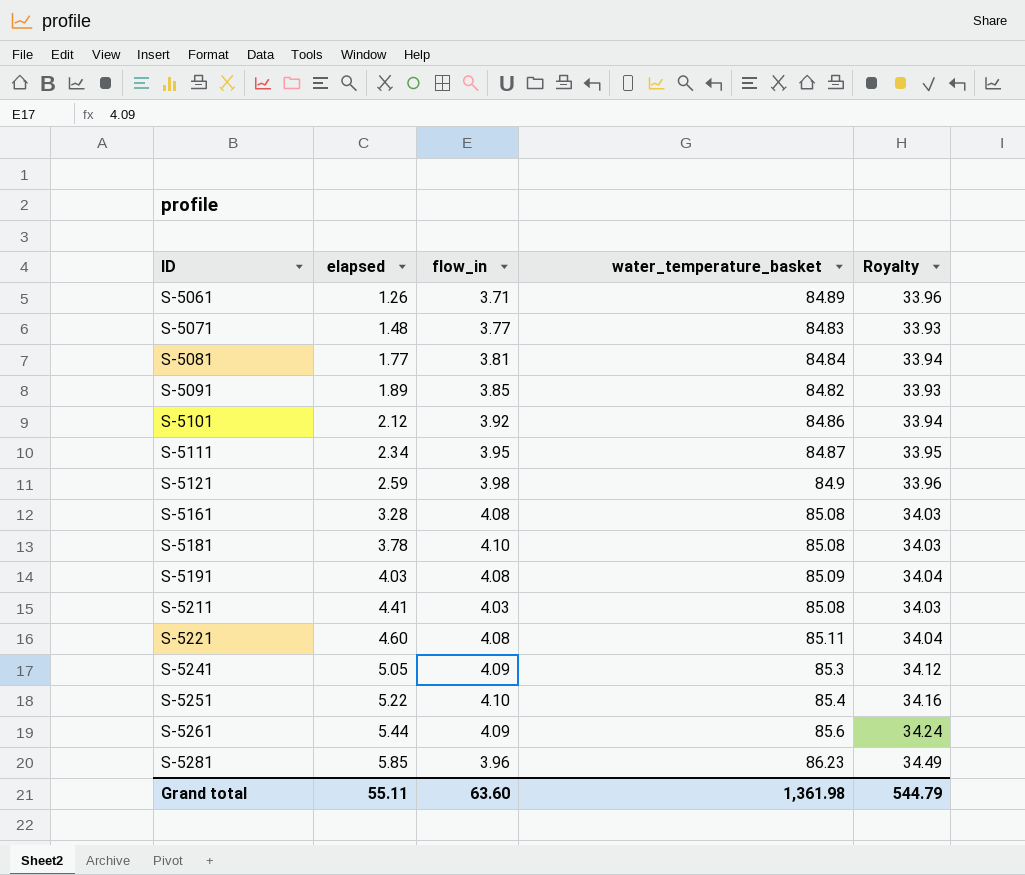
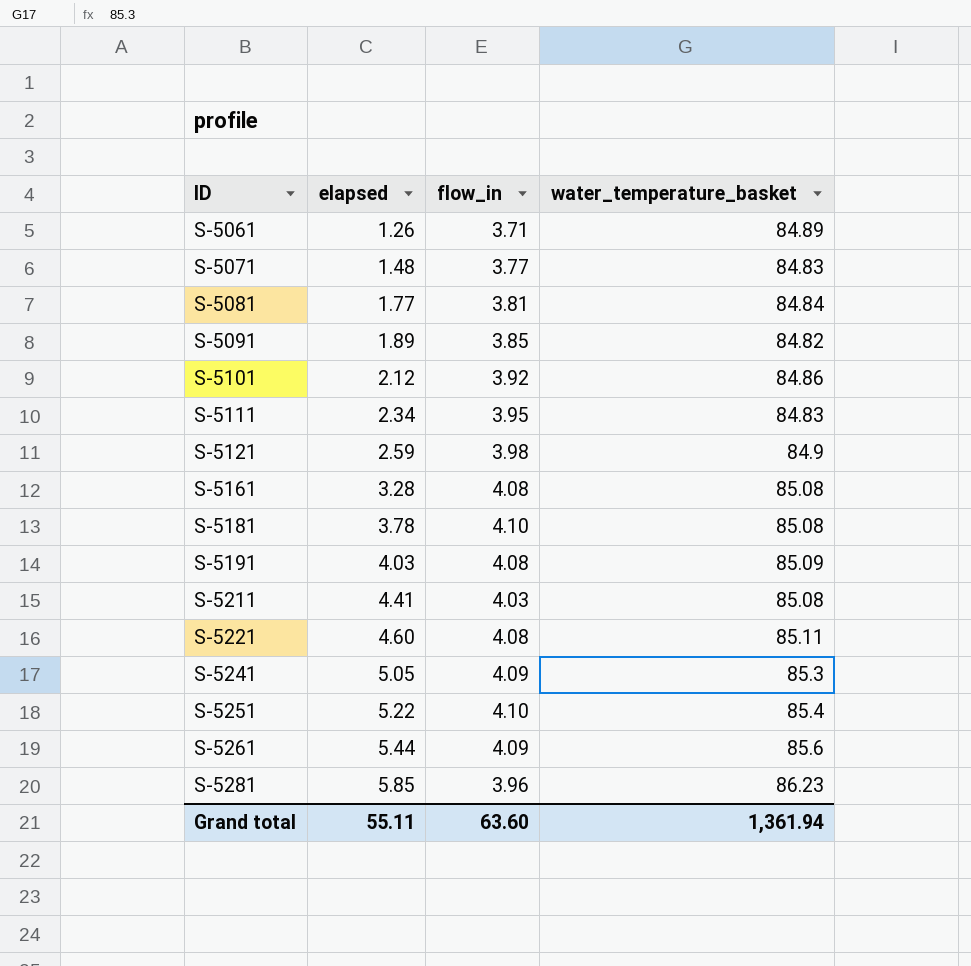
column Royalty | formula: [water_temperature_basket] * 0.4 -> none
S-5111 | water_temperature_basket: 84.87 -> 84.83
Grand total | water_temperature_basket: 1,361.98 -> 1,361.94

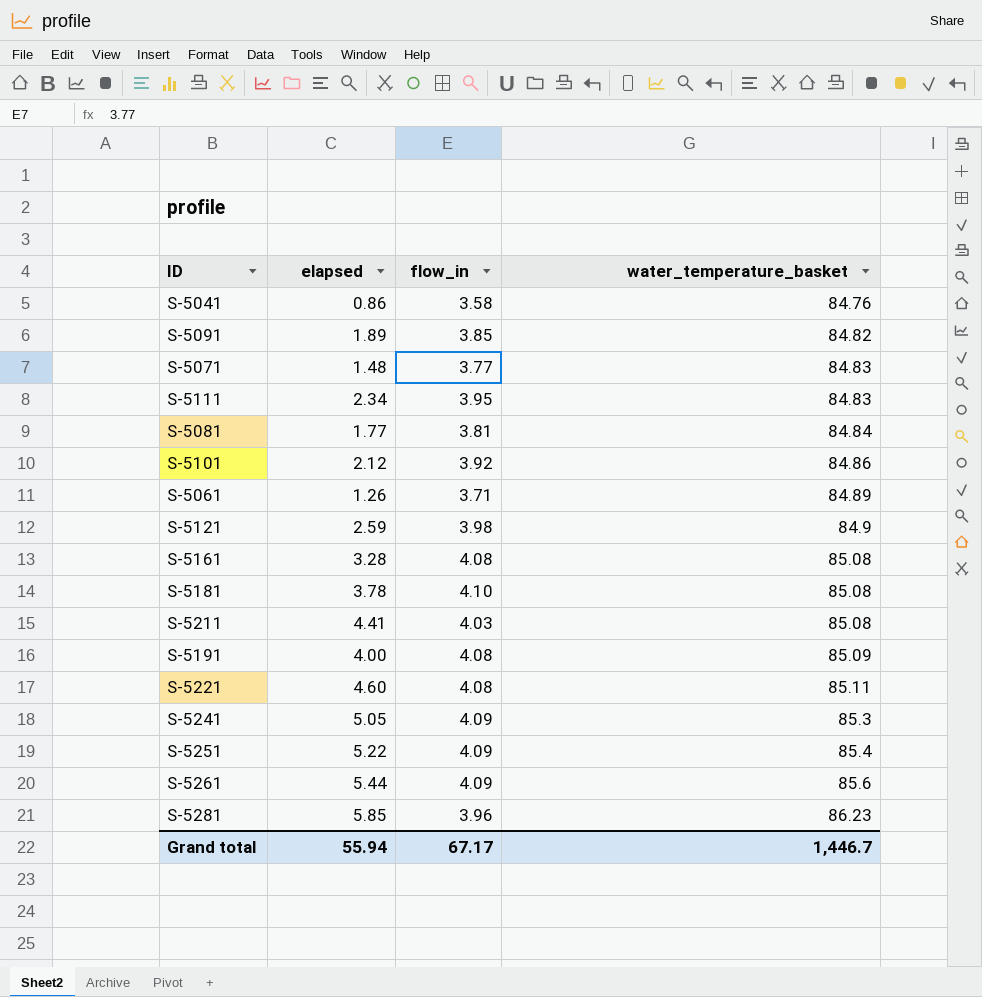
row order: ID ascending -> water_temperature_basket ascending
row S-5041: none -> 0.86 | 3.58 | 84.76
S-5191 | elapsed: 4.03 -> 4.00
S-5251 | flow_in: 4.10 -> 4.09
Grand total | elapsed: 55.11 -> 55.94
Grand total | flow_in: 63.60 -> 67.17
Grand total | water_temperature_basket: 1,361.94 -> 1,446.7

